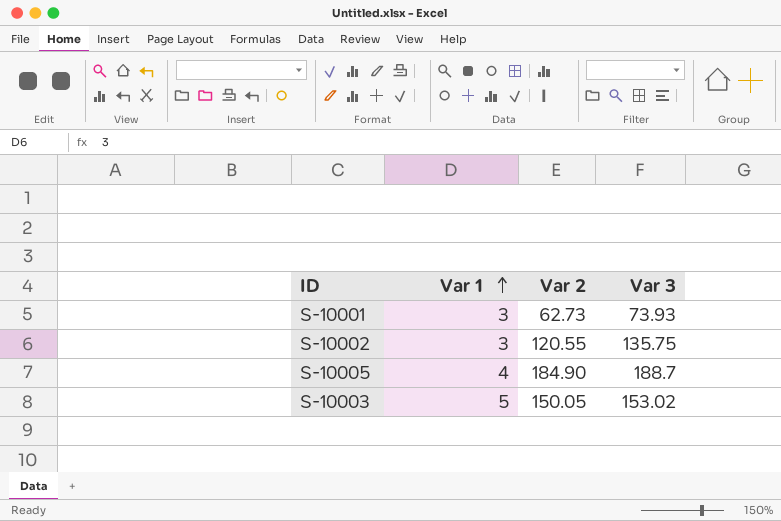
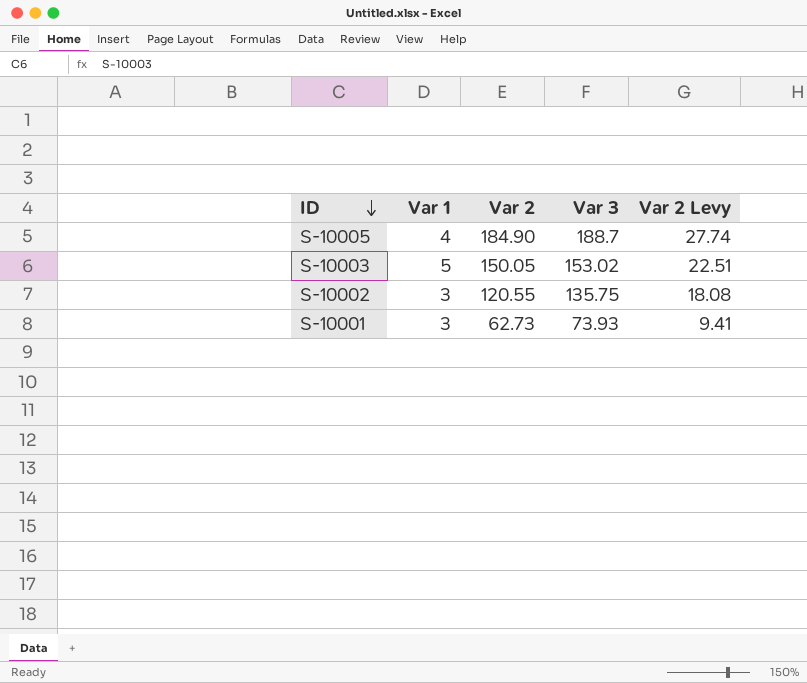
row order: Var 1 ascending -> ID descending
column Var 2 Levy | formula: none -> [Var 2] * 0.15

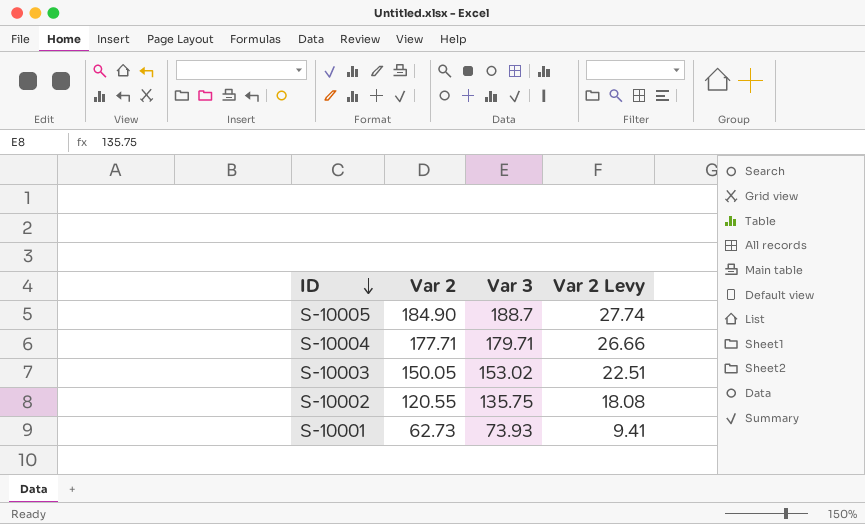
column Var 1 | position: 2 -> none
row S-10004: none -> 177.71 | 179.71 | 26.66

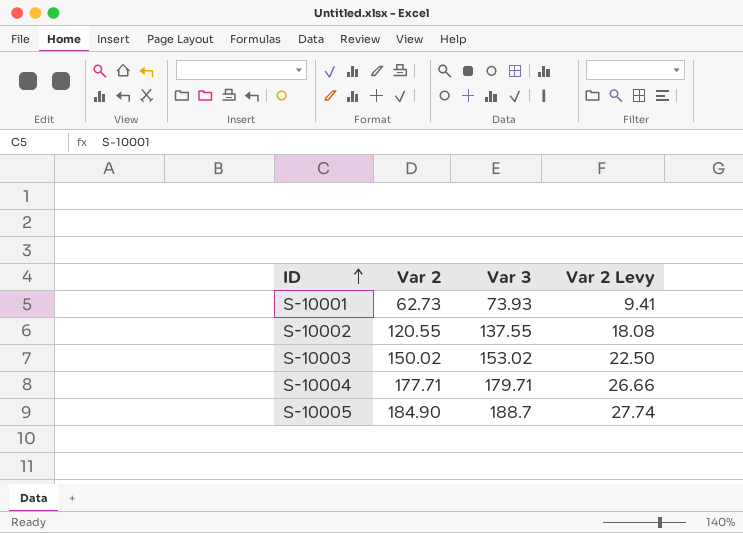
row order: ID descending -> ID ascending
S-10002 | Var 3: 135.75 -> 137.55
S-10003 | Var 2: 150.05 -> 150.02
S-10003 | Var 2 Levy: 22.51 -> 22.50

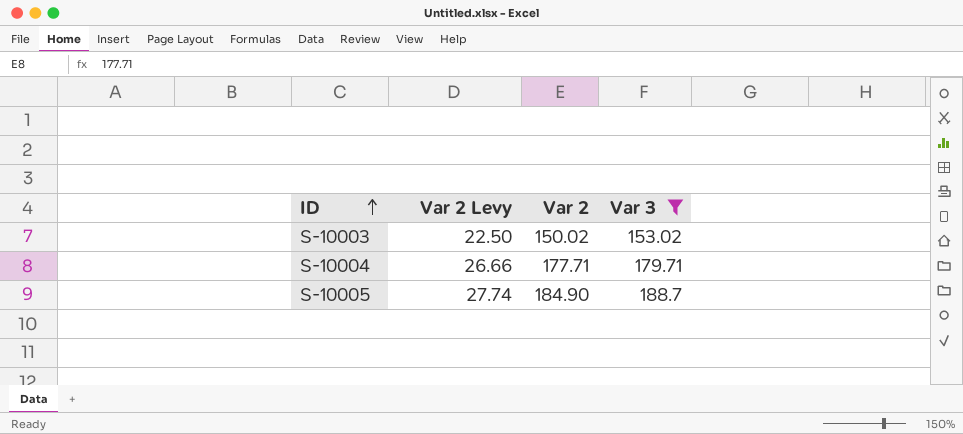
filter: none -> Var 3 >= 153.02
column Var 2 Levy | position: 4 -> 2

